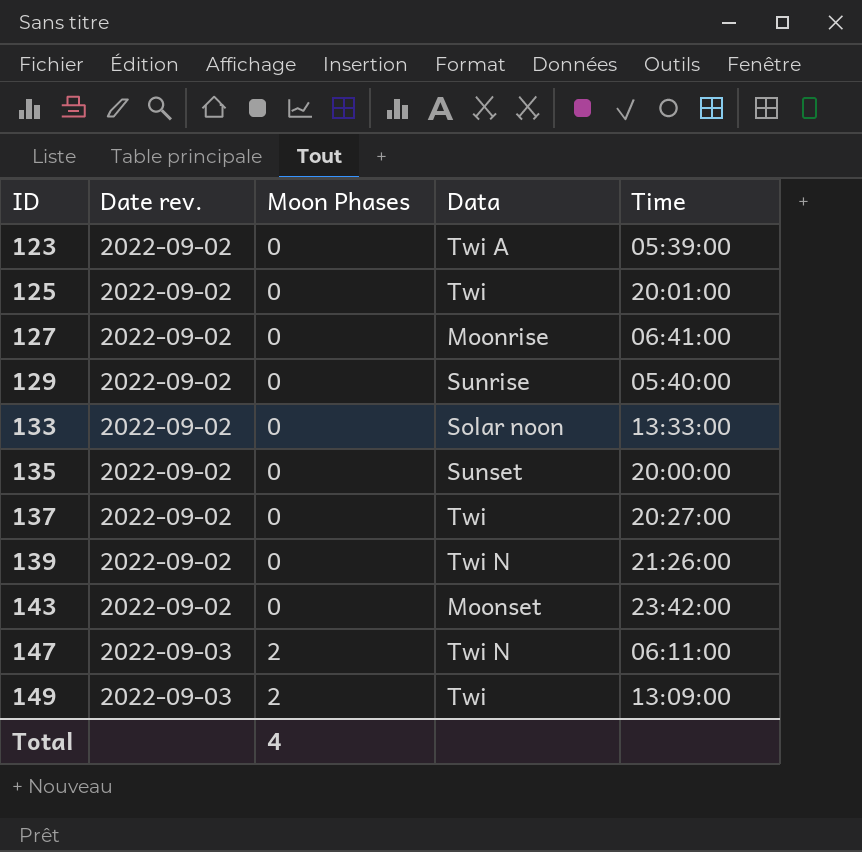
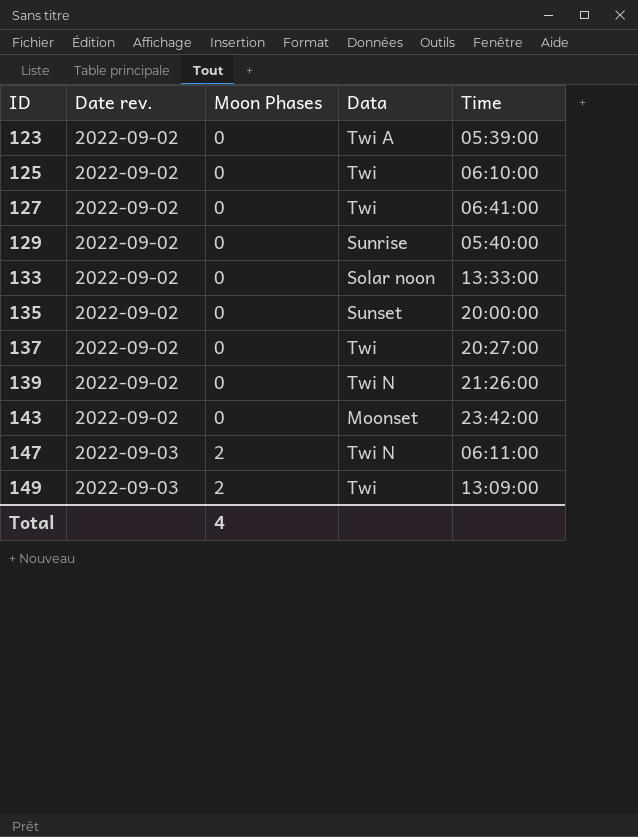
125 | Time: 20:01:00 -> 06:10:00
127 | Data: Moonrise -> Twi

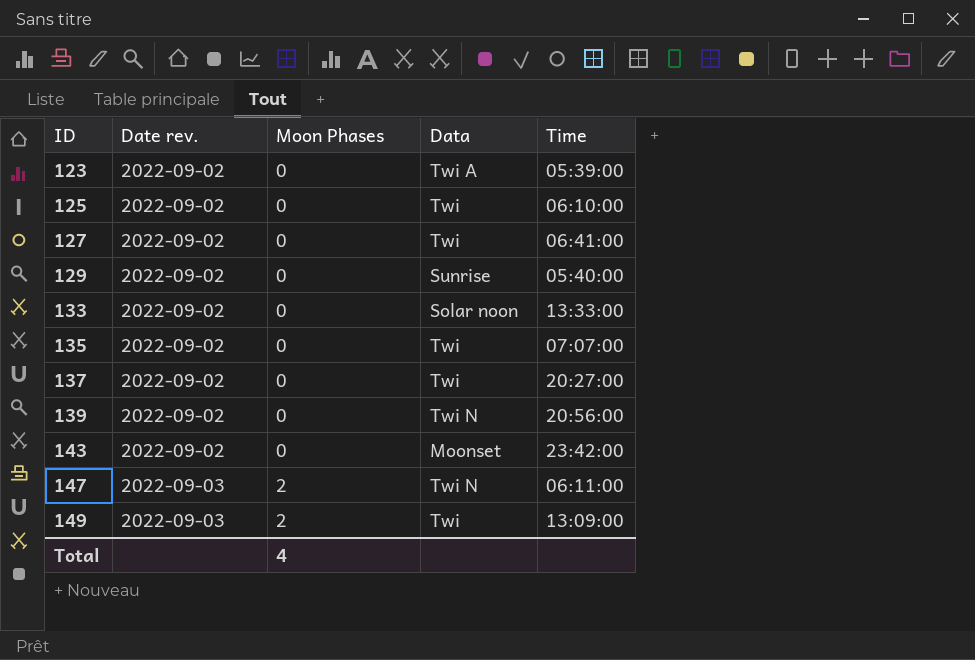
135 | Data: Sunset -> Twi
135 | Time: 20:00:00 -> 07:07:00
139 | Time: 21:26:00 -> 20:56:00

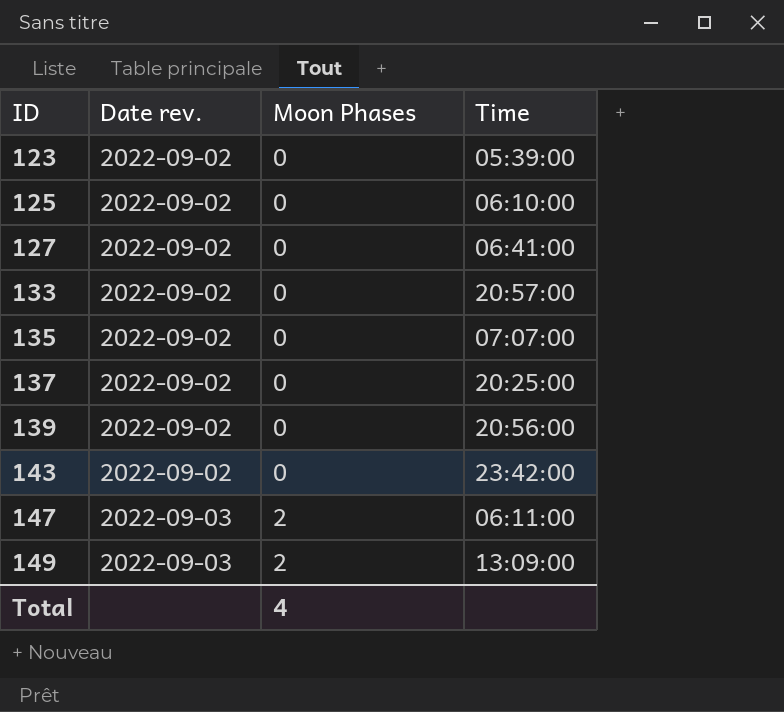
column Data | position: 4 -> none
row 129: 2022-09-02 | 0 | Sunrise | 05:40:00 -> none
133 | Time: 13:33:00 -> 20:57:00
137 | Time: 20:27:00 -> 20:25:00

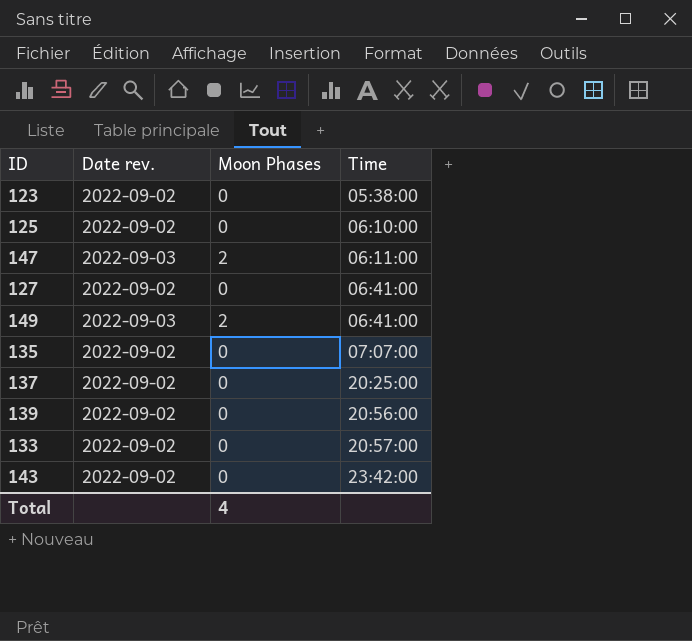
row order: ID ascending -> Time ascending
123 | Time: 05:39:00 -> 05:38:00
149 | Time: 13:09:00 -> 06:41:00

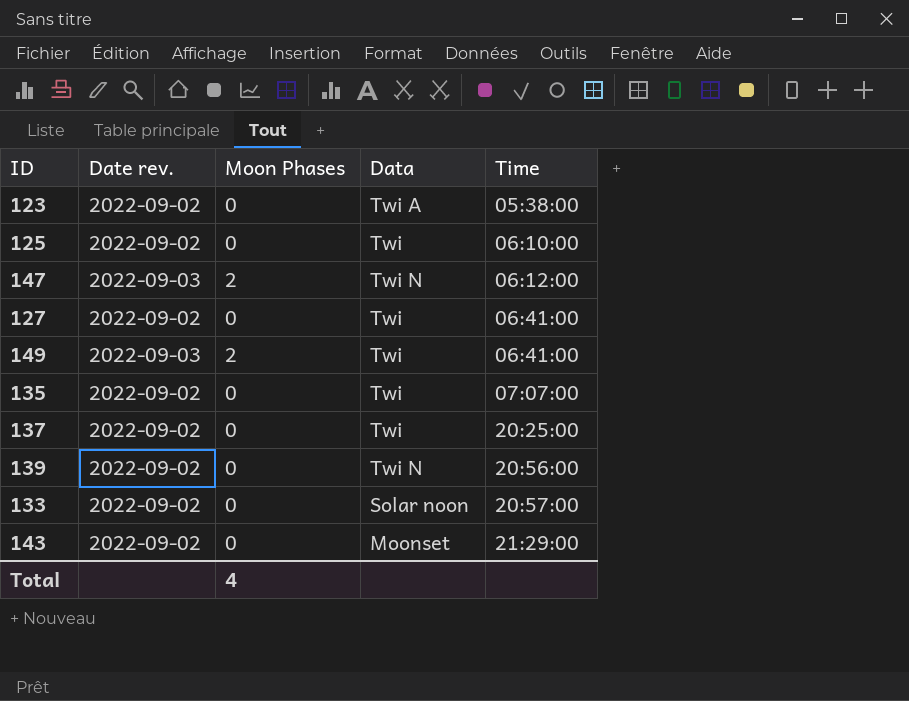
column Data | position: none -> 4
147 | Time: 06:11:00 -> 06:12:00
143 | Time: 23:42:00 -> 21:29:00

